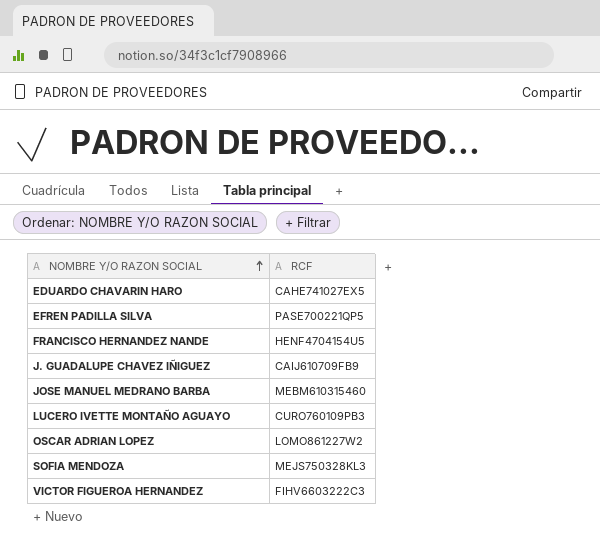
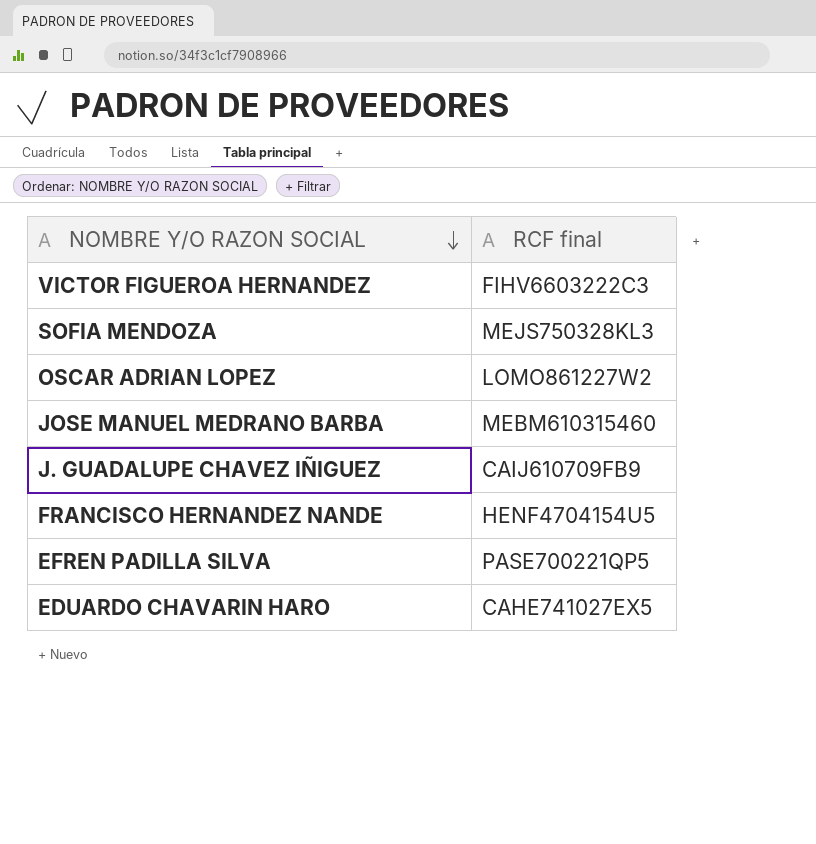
row order: NOMBRE Y/O RAZON SOCIAL ascending -> NOMBRE Y/O RAZON SOCIAL descending
column name: RCF -> RCF final
row LUCERO IVETTE MONTAÑO AGUAYO: CURO760109PB3 -> none

